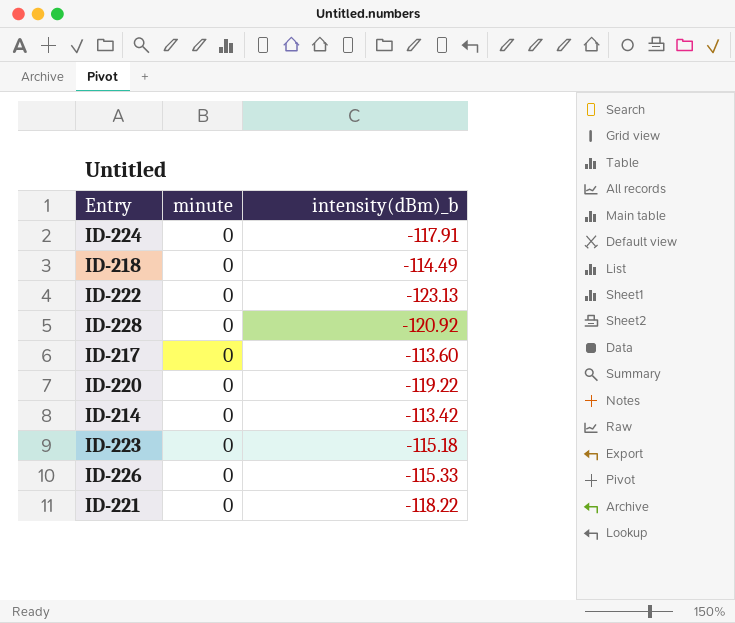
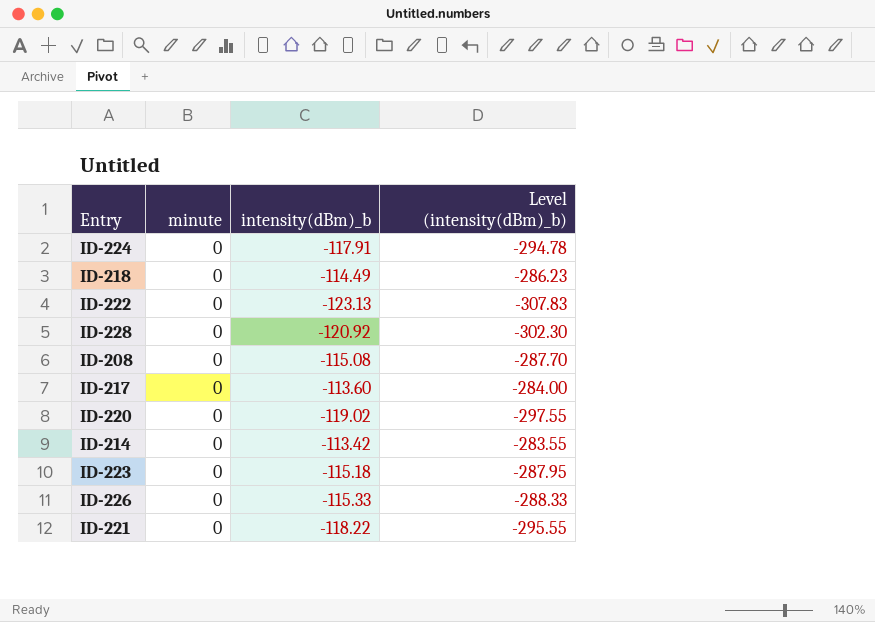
column Level (intensity(dBm)_b) | formula: none -> [intensity(dBm)_b] * 2.5
row ID-208: none -> 0 | -115.08 | -287.70
ID-220 | intensity(dBm)_b: -119.22 -> -119.02

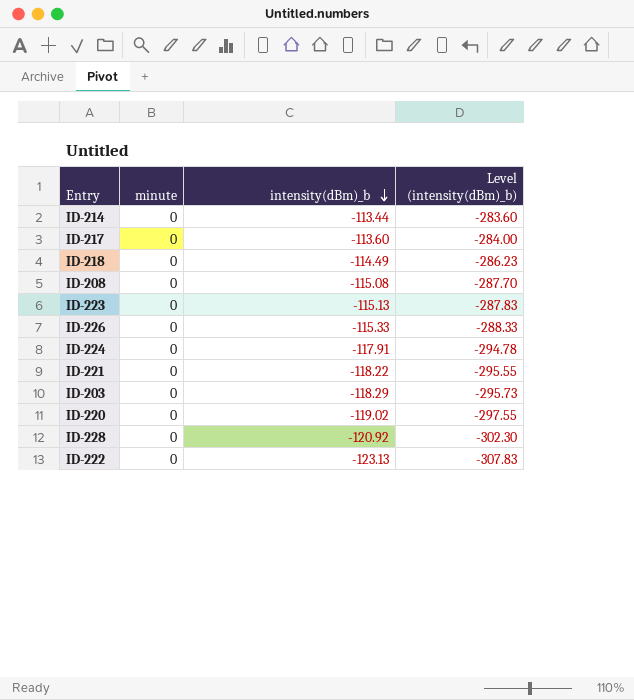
row order: none -> intensity(dBm)_b descending
ID-214 | intensity(dBm)_b: -113.42 -> -113.44
ID-214 | Level (intensity(dBm)_b): -283.55 -> -283.60
ID-223 | intensity(dBm)_b: -115.18 -> -115.13
ID-223 | Level (intensity(dBm)_b): -287.95 -> -287.83
row ID-203: none -> 0 | -118.29 | -295.73

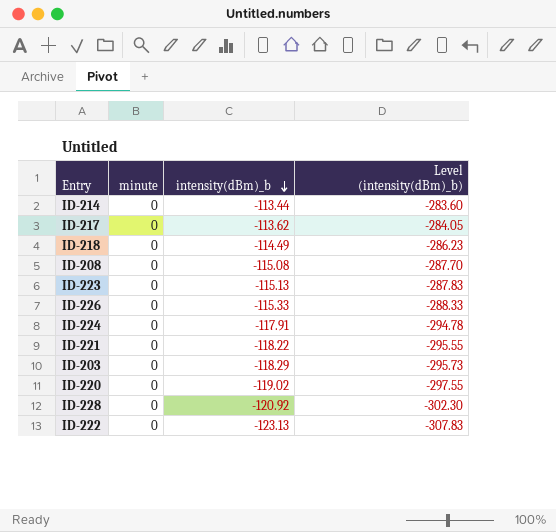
ID-217 | intensity(dBm)_b: -113.60 -> -113.62
ID-217 | Level (intensity(dBm)_b): -284.00 -> -284.05

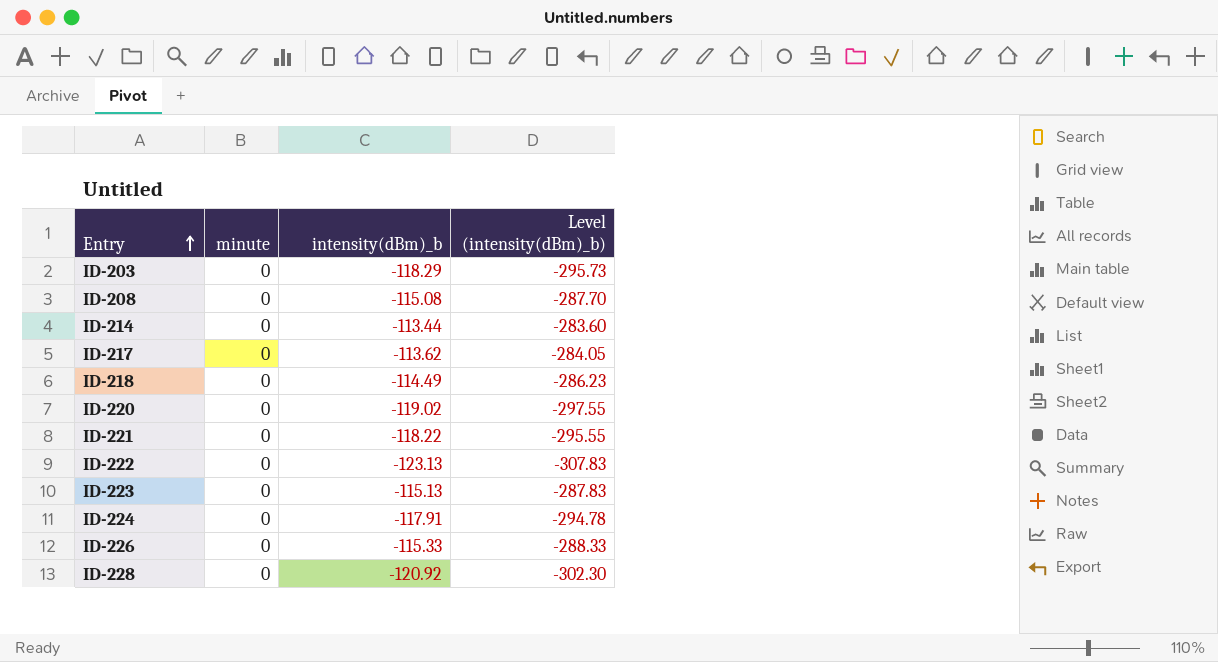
row order: intensity(dBm)_b descending -> Entry ascending

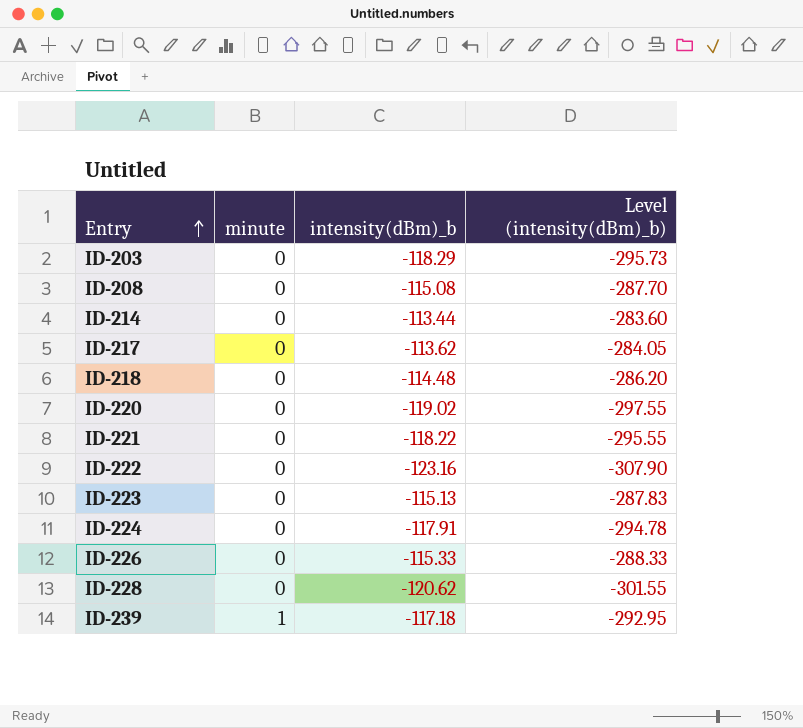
ID-218 | intensity(dBm)_b: -114.49 -> -114.48
ID-218 | Level (intensity(dBm)_b): -286.23 -> -286.20
ID-222 | intensity(dBm)_b: -123.13 -> -123.16
ID-222 | Level (intensity(dBm)_b): -307.83 -> -307.90
ID-228 | intensity(dBm)_b: -120.92 -> -120.62
ID-228 | Level (intensity(dBm)_b): -302.30 -> -301.55
row ID-239: none -> 1 | -117.18 | -292.95

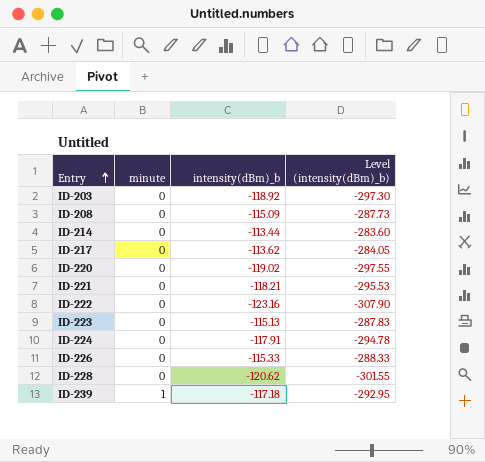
row ID-218: 0 | -114.48 | -286.20 -> none
ID-203 | intensity(dBm)_b: -118.29 -> -118.92
ID-203 | Level (intensity(dBm)_b): -295.73 -> -297.30
ID-208 | intensity(dBm)_b: -115.08 -> -115.09
ID-208 | Level (intensity(dBm)_b): -287.70 -> -287.73
ID-221 | intensity(dBm)_b: -118.22 -> -118.21
ID-221 | Level (intensity(dBm)_b): -295.55 -> -295.53

